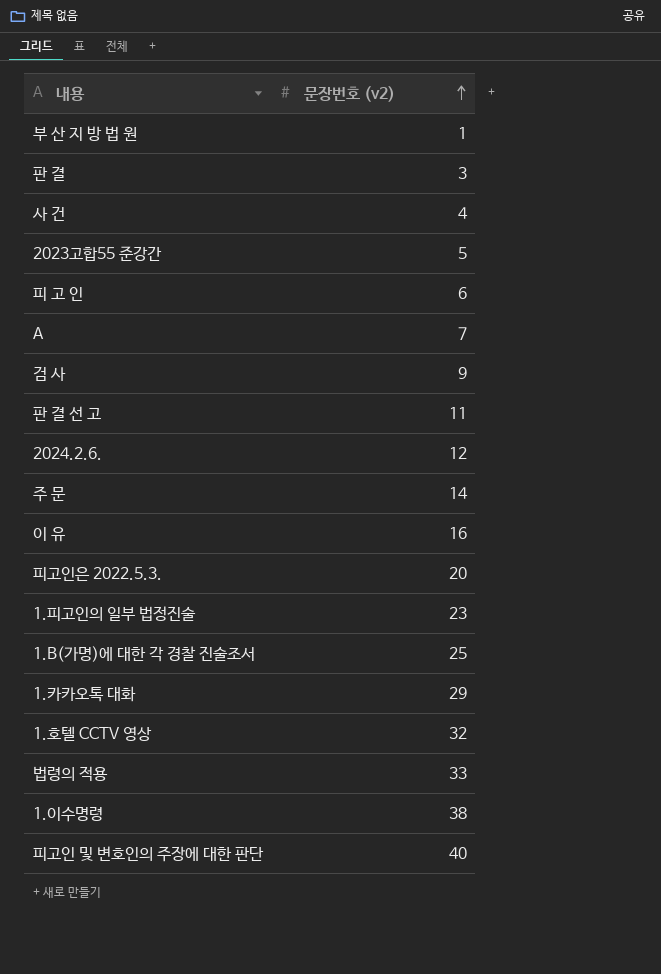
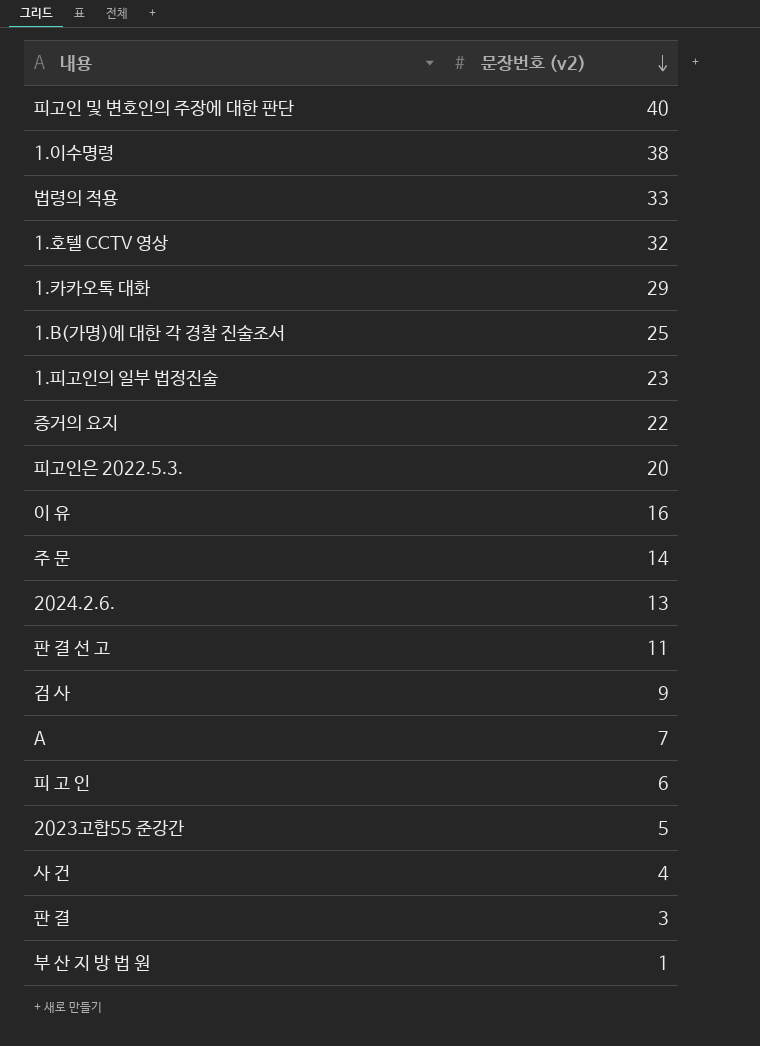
row order: 문장번호 (v2) ascending -> 문장번호 (v2) descending
row 증거의 요지: none -> 22
2024.2.6. | 문장번호 (v2): 12 -> 13

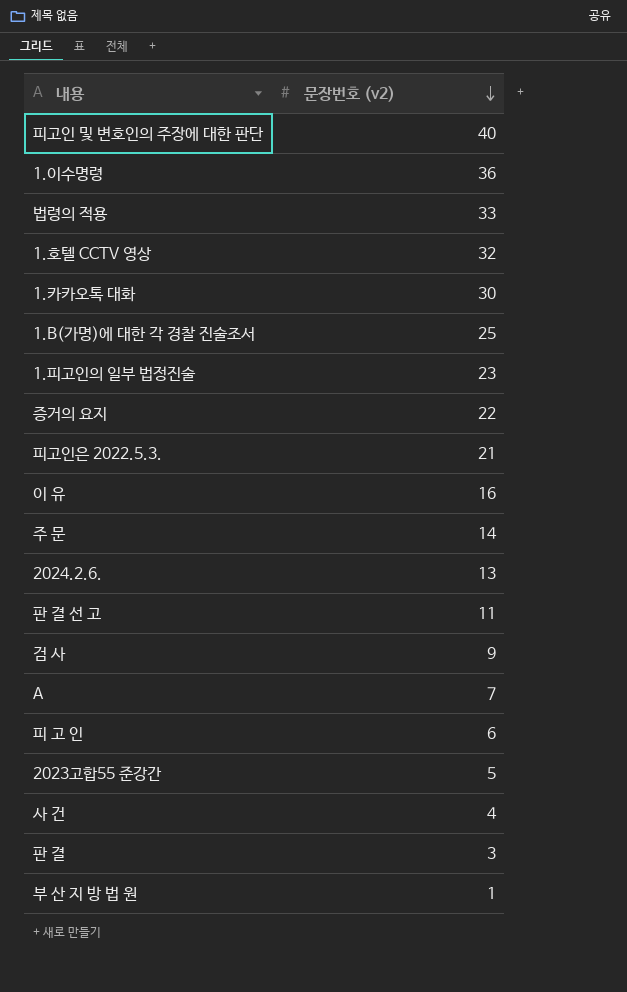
1.이수명령 | 문장번호 (v2): 38 -> 36
1.카카오톡 대화 | 문장번호 (v2): 29 -> 30
피고인은 2022.5.3. | 문장번호 (v2): 20 -> 21

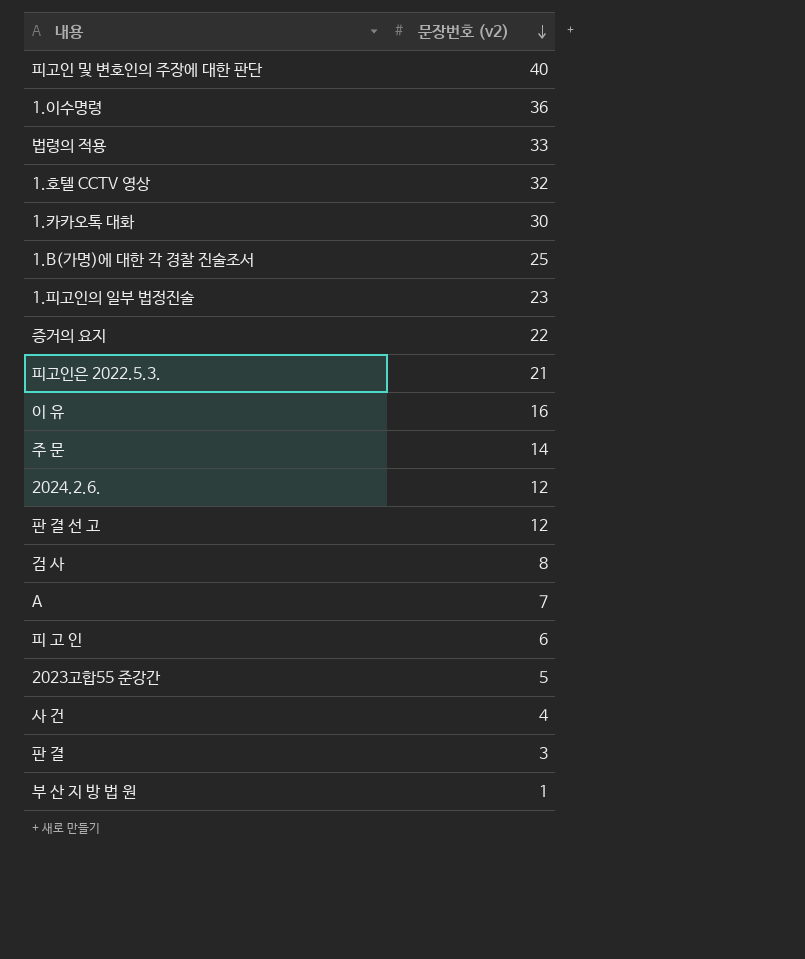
2024.2.6. | 문장번호 (v2): 13 -> 12
판 결 선 고 | 문장번호 (v2): 11 -> 12
검 사 | 문장번호 (v2): 9 -> 8

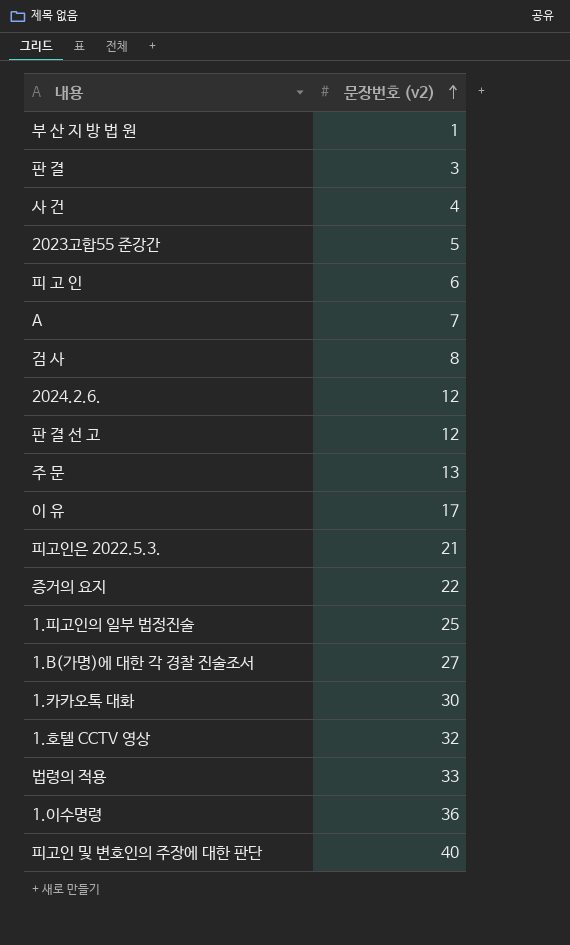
row order: 문장번호 (v2) descending -> 문장번호 (v2) ascending
주 문 | 문장번호 (v2): 14 -> 13
이 유 | 문장번호 (v2): 16 -> 17
1.피고인의 일부 법정진술 | 문장번호 (v2): 23 -> 25
1.B(가명)에 대한 각 경찰 진술조서 | 문장번호 (v2): 25 -> 27

